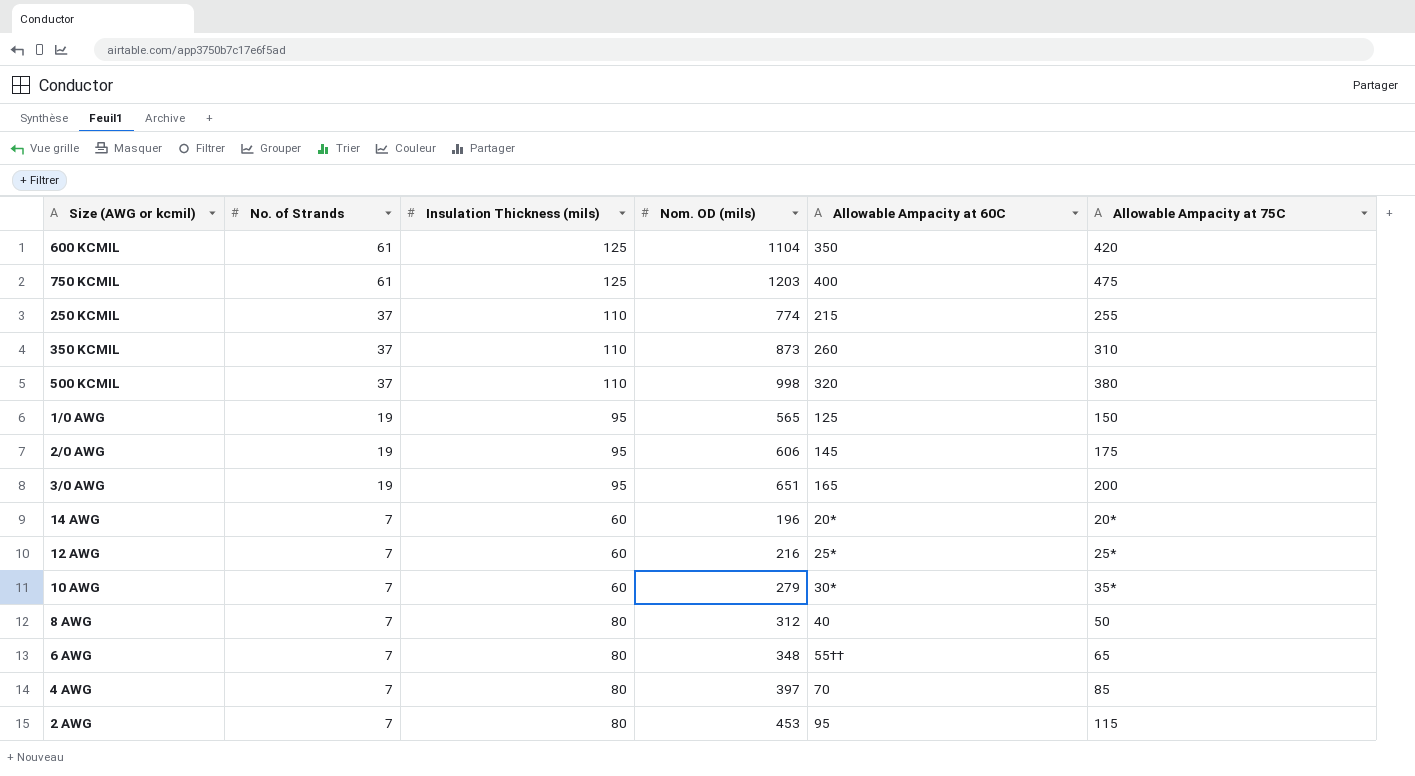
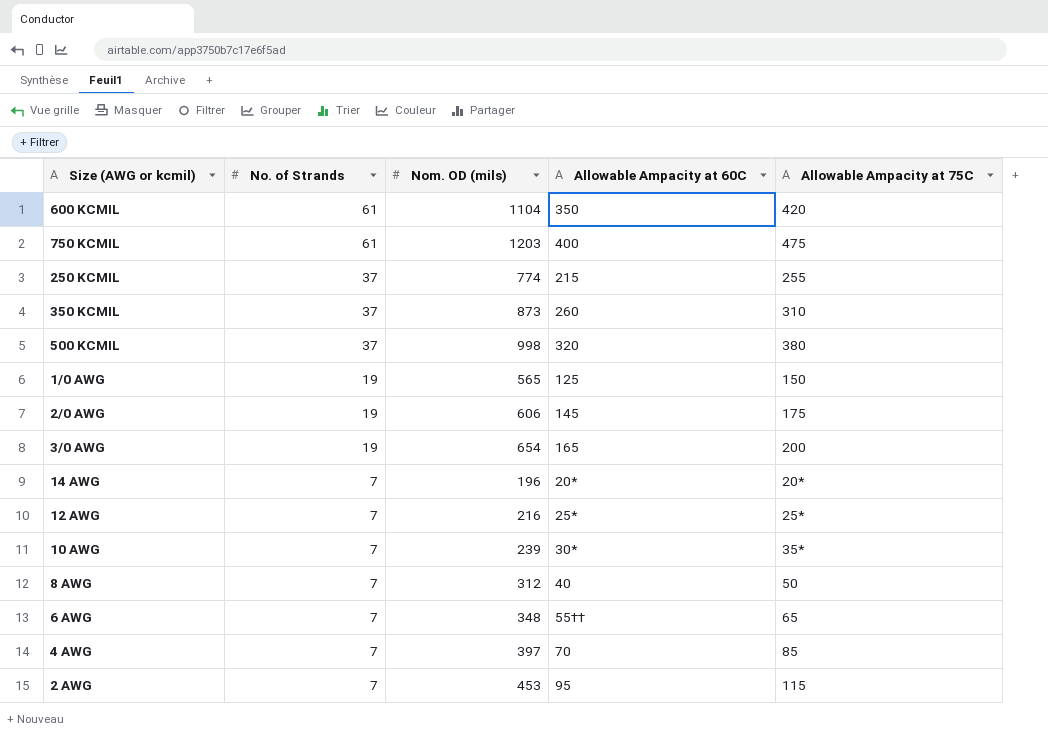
column Insulation Thickness (mils) | position: 3 -> none
3/0 AWG | Nom. OD (mils): 651 -> 654
10 AWG | Nom. OD (mils): 279 -> 239

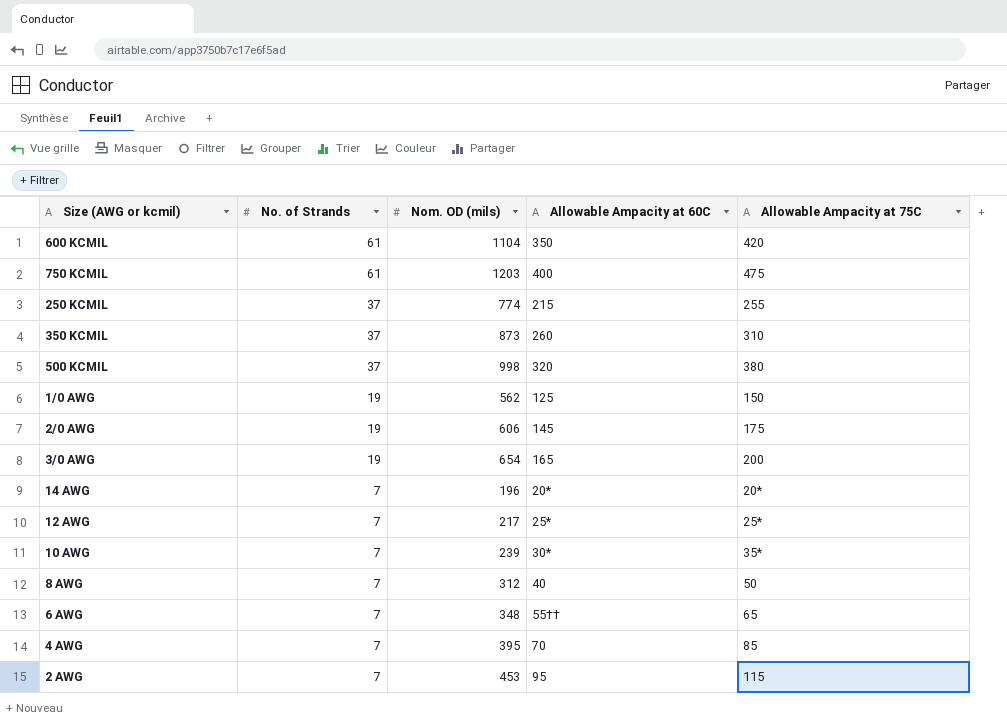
1/0 AWG | Nom. OD (mils): 565 -> 562
12 AWG | Nom. OD (mils): 216 -> 217
4 AWG | Nom. OD (mils): 397 -> 395

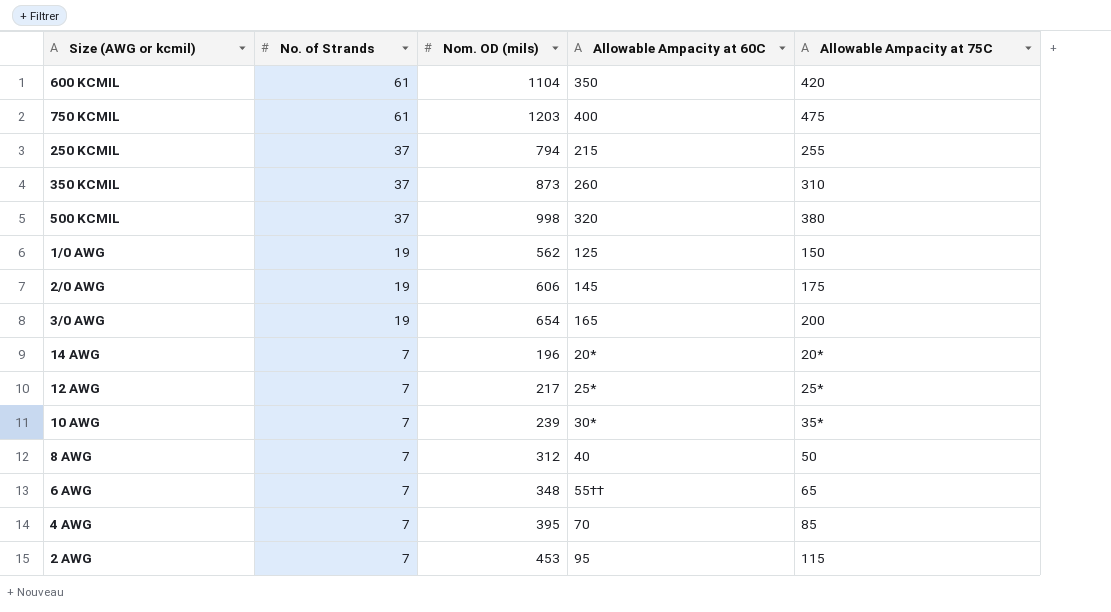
250 KCMIL | Nom. OD (mils): 774 -> 794

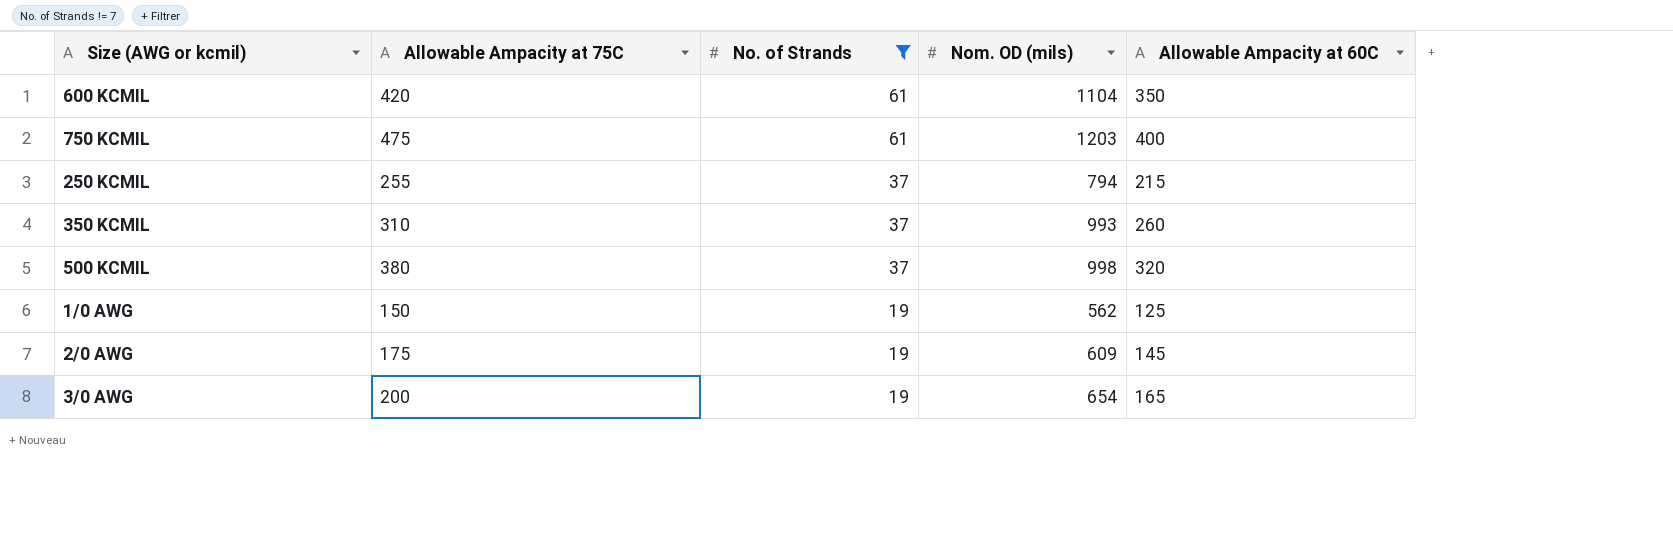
filter: none -> No. of Strands != 7
column Allowable Ampacity at 75C | position: 5 -> 2
350 KCMIL | Nom. OD (mils): 873 -> 993
2/0 AWG | Nom. OD (mils): 606 -> 609

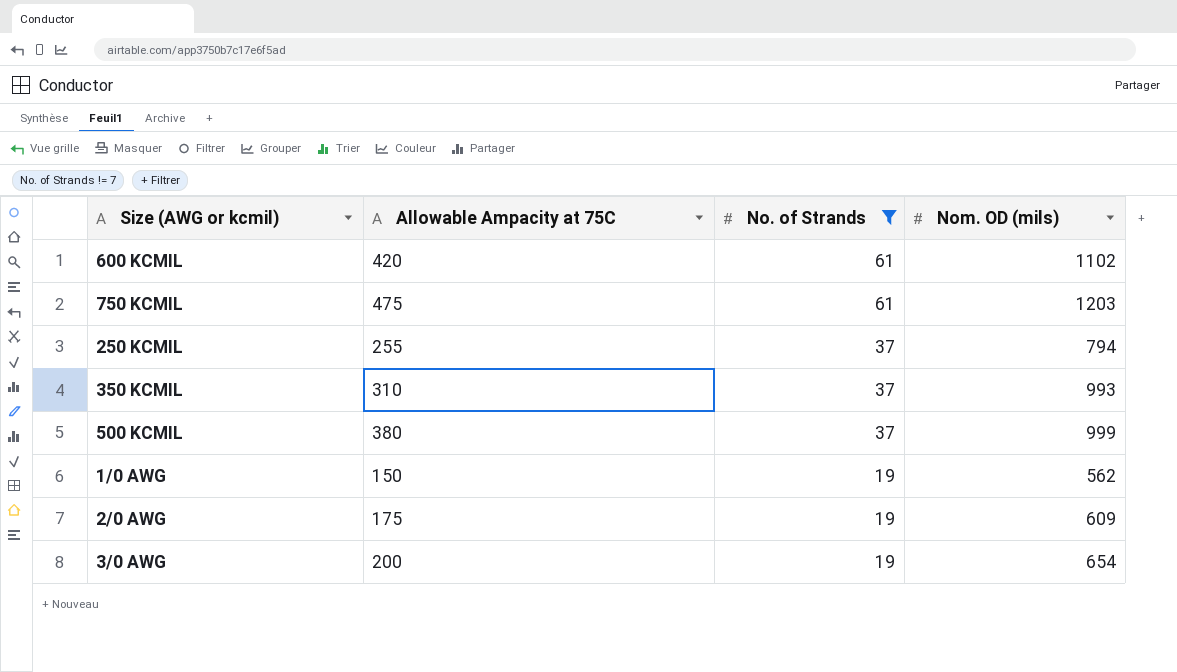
column Allowable Ampacity at 60C | position: 5 -> none
600 KCMIL | Nom. OD (mils): 1104 -> 1102
500 KCMIL | Nom. OD (mils): 998 -> 999

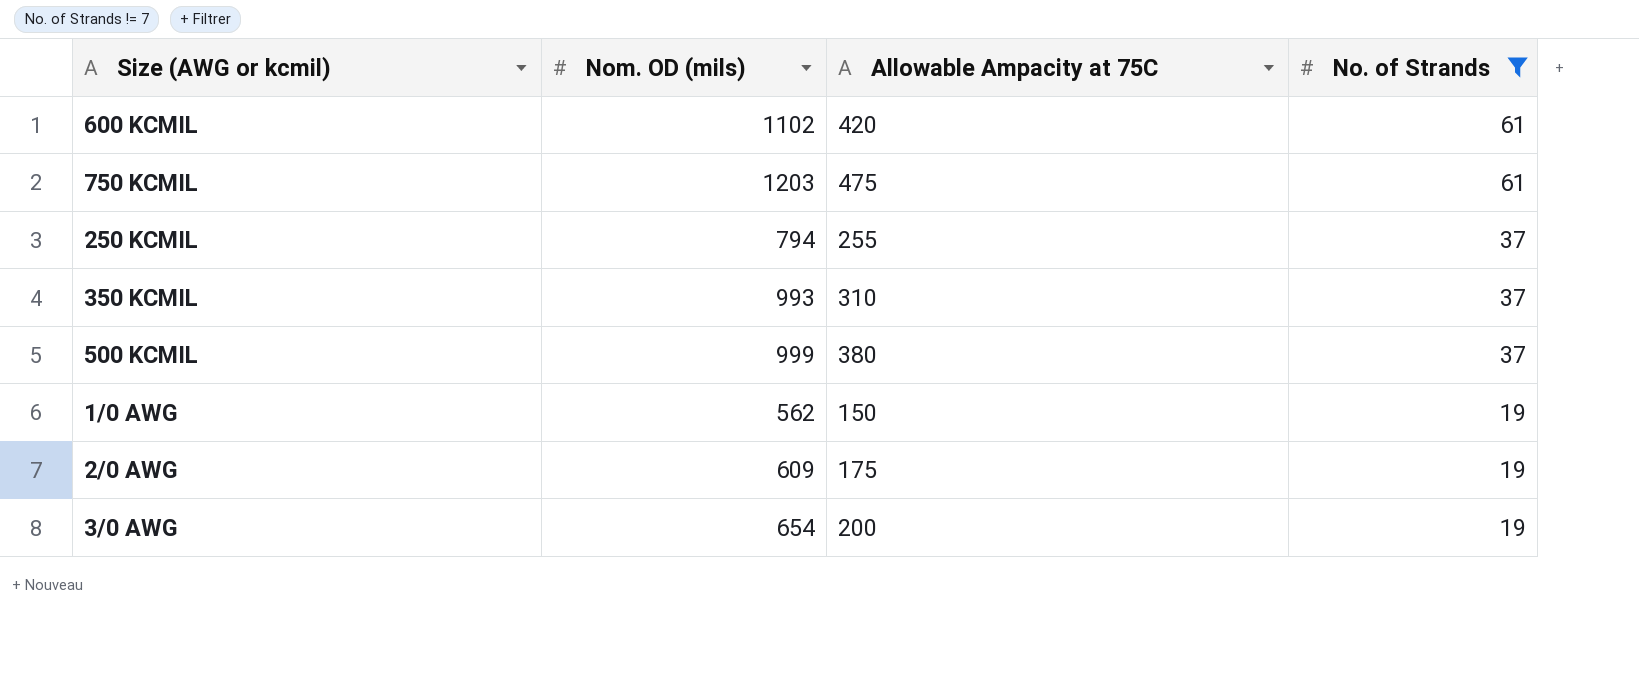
column Nom. OD (mils) | position: 4 -> 2

